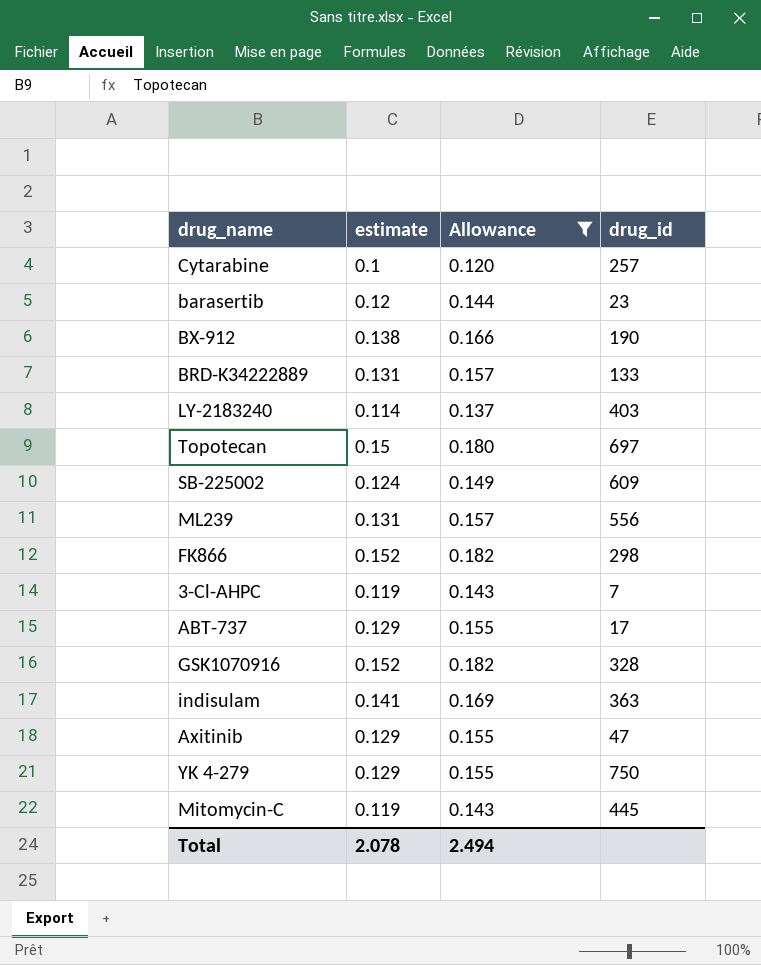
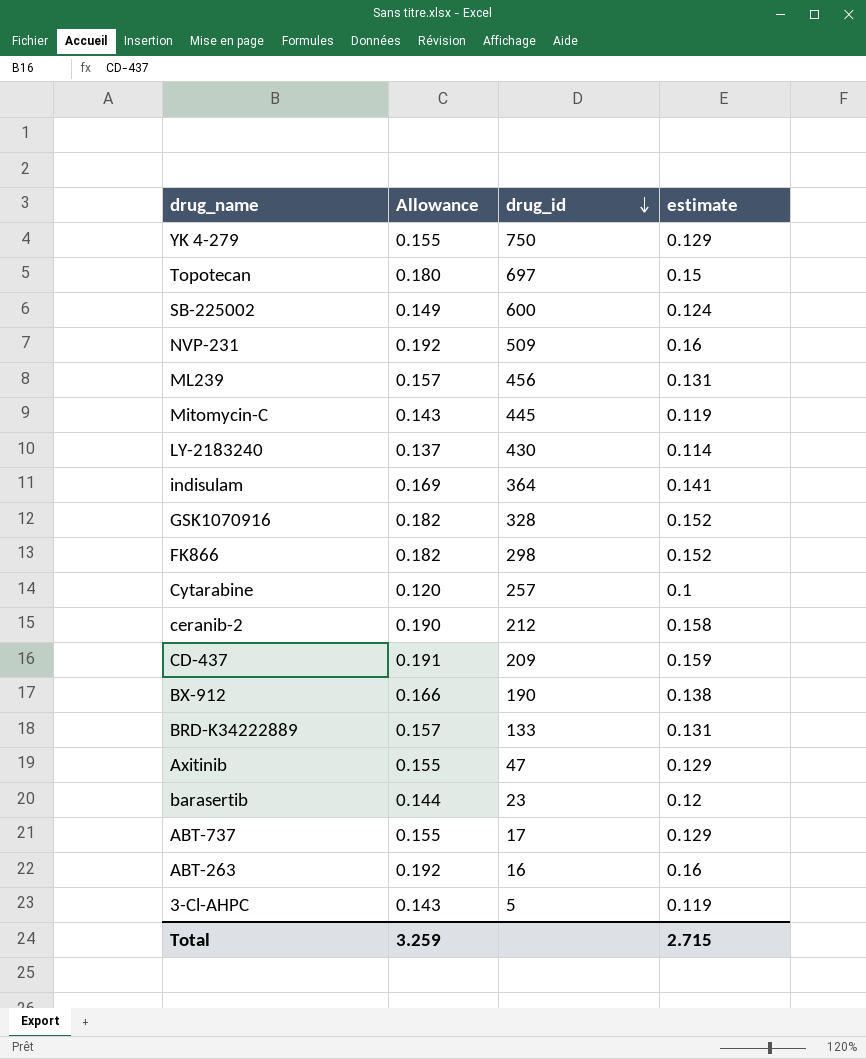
filter: Allowance <= 0.182 -> none
row order: none -> drug_id descending
column estimate | position: 2 -> 4
SB-225002 | drug_id: 609 -> 600
ML239 | drug_id: 556 -> 456
LY-2183240 | drug_id: 403 -> 430
indisulam | drug_id: 363 -> 364
3-Cl-AHPC | drug_id: 7 -> 5
Total | Allowance: 2.494 -> 3.259
Total | estimate: 2.078 -> 2.715

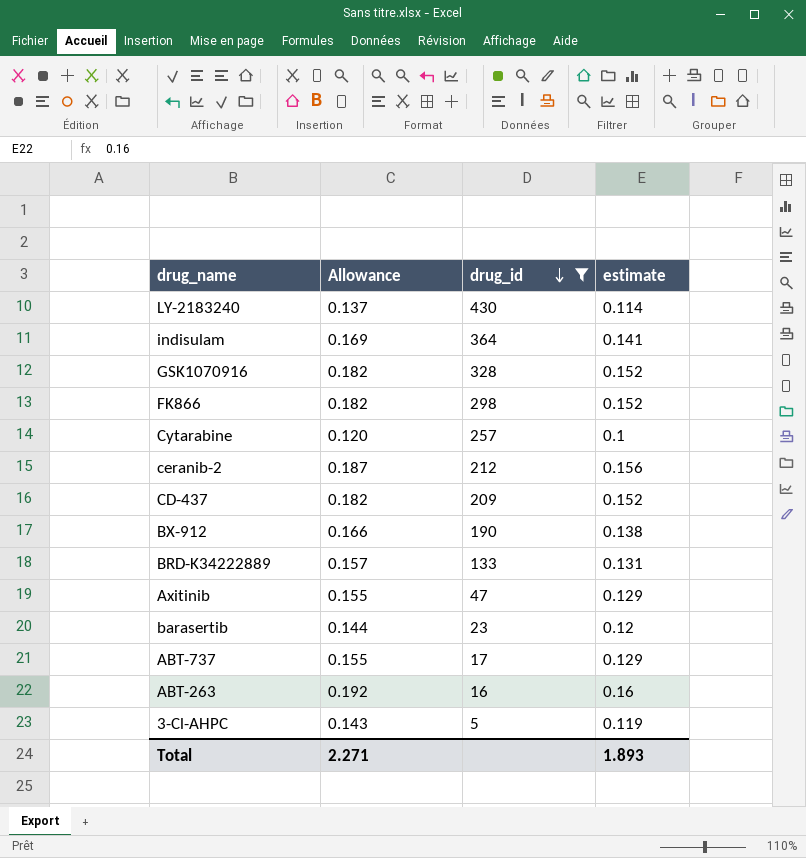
filter: none -> drug_id <= 430
ceranib-2 | Allowance: 0.190 -> 0.187
ceranib-2 | estimate: 0.158 -> 0.156
CD-437 | Allowance: 0.191 -> 0.182
CD-437 | estimate: 0.159 -> 0.152
Total | Allowance: 3.259 -> 2.271
Total | estimate: 2.715 -> 1.893

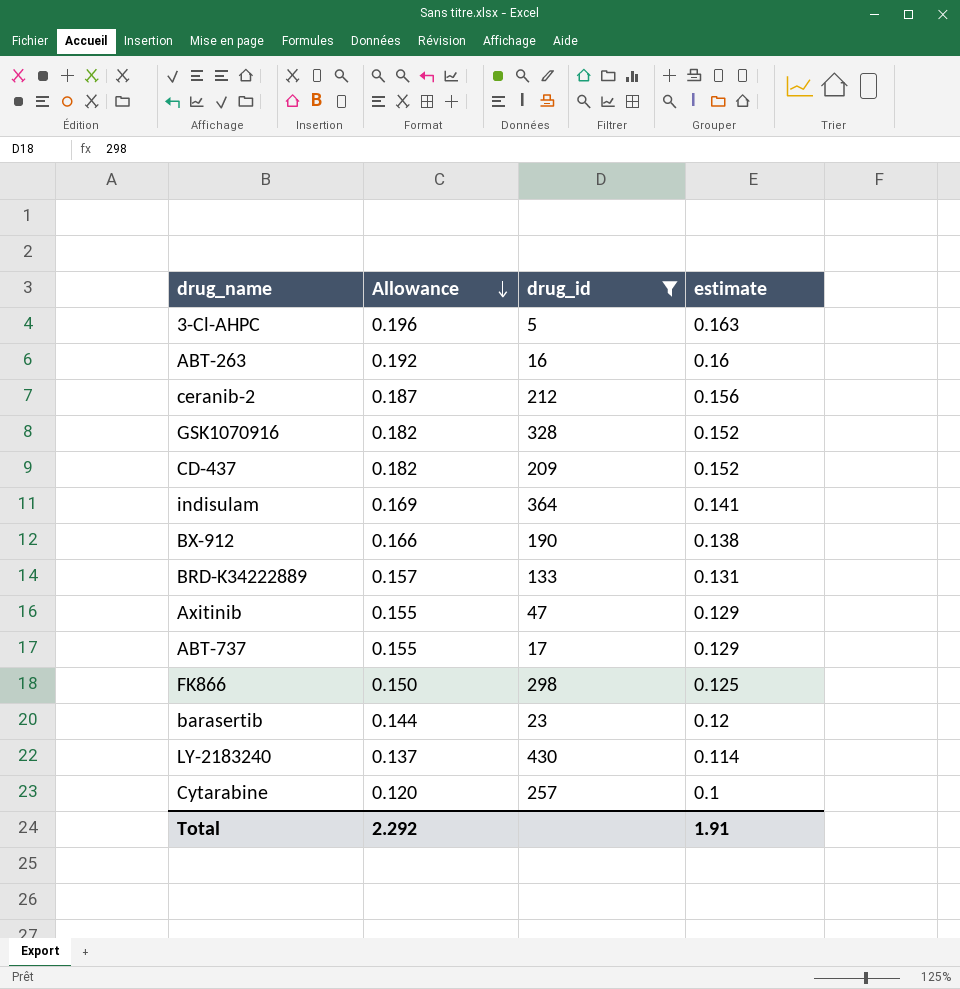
row order: drug_id descending -> Allowance descending
3-Cl-AHPC | Allowance: 0.143 -> 0.196
3-Cl-AHPC | estimate: 0.119 -> 0.163
FK866 | Allowance: 0.182 -> 0.150
FK866 | estimate: 0.152 -> 0.125
Total | Allowance: 2.271 -> 2.292
Total | estimate: 1.893 -> 1.91

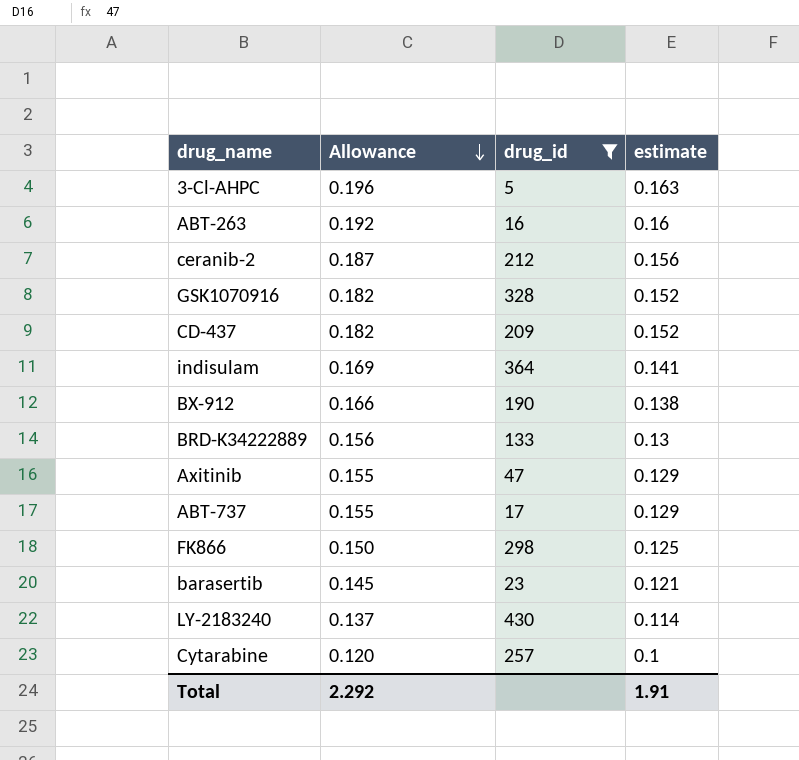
BRD-K34222889 | Allowance: 0.157 -> 0.156
BRD-K34222889 | estimate: 0.131 -> 0.13
barasertib | Allowance: 0.144 -> 0.145
barasertib | estimate: 0.12 -> 0.121

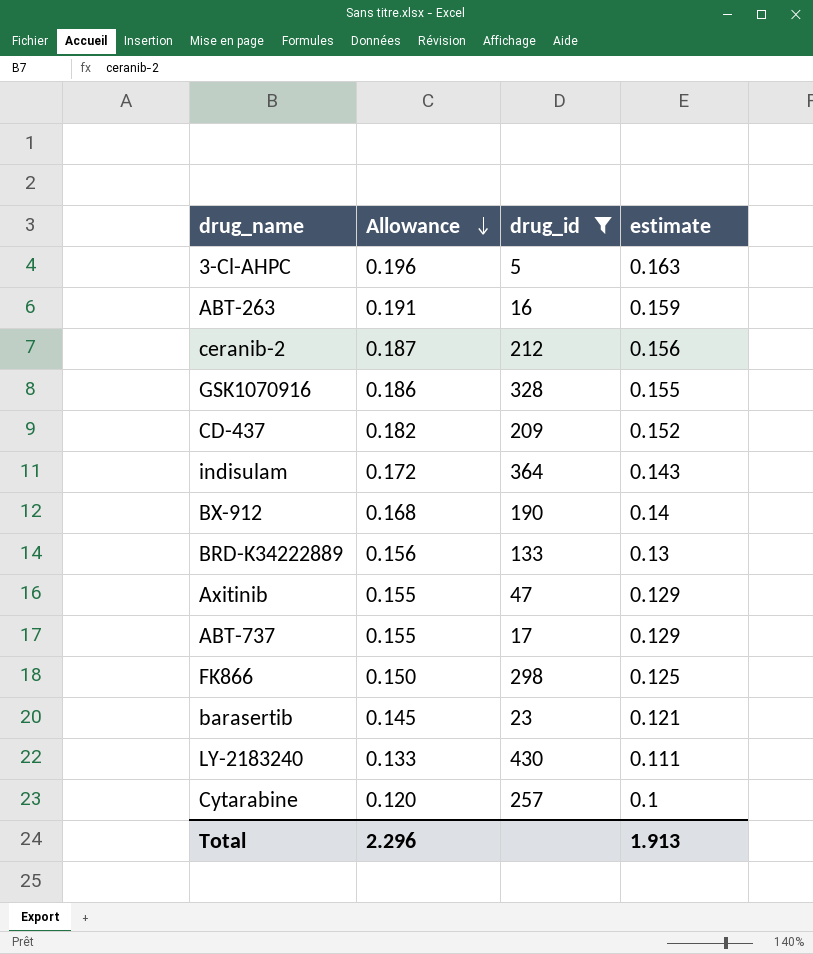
ABT-263 | Allowance: 0.192 -> 0.191
ABT-263 | estimate: 0.16 -> 0.159
GSK1070916 | Allowance: 0.182 -> 0.186
GSK1070916 | estimate: 0.152 -> 0.155
indisulam | Allowance: 0.169 -> 0.172
indisulam | estimate: 0.141 -> 0.143
BX-912 | Allowance: 0.166 -> 0.168
BX-912 | estimate: 0.138 -> 0.14
LY-2183240 | Allowance: 0.137 -> 0.133
LY-2183240 | estimate: 0.114 -> 0.111
Total | Allowance: 2.292 -> 2.296
Total | estimate: 1.91 -> 1.913

